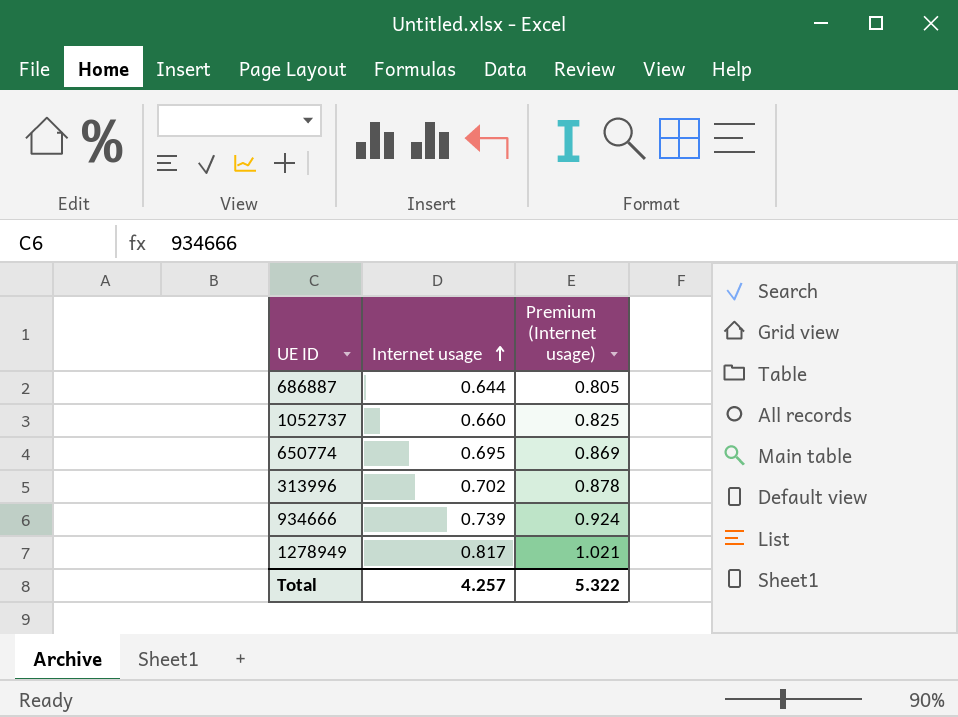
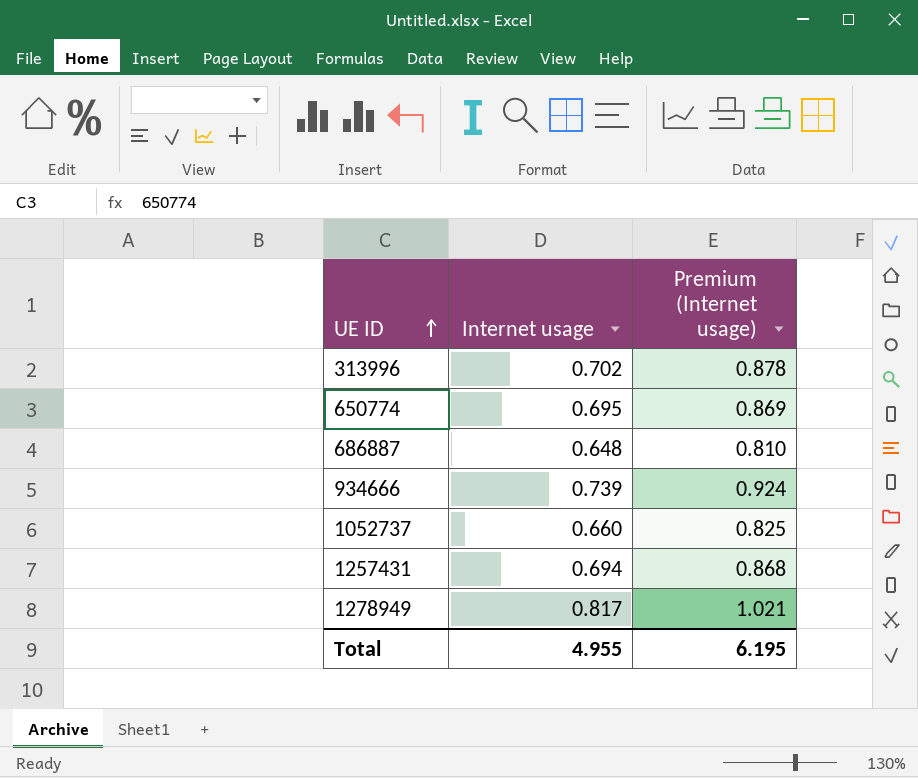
row order: Internet usage ascending -> UE ID ascending
686887 | Internet usage: 0.644 -> 0.648
686887 | Premium (Internet usage): 0.805 -> 0.810
row 1257431: none -> 0.694 | 0.868
Total | Internet usage: 4.257 -> 4.955
Total | Premium (Internet usage): 5.322 -> 6.195

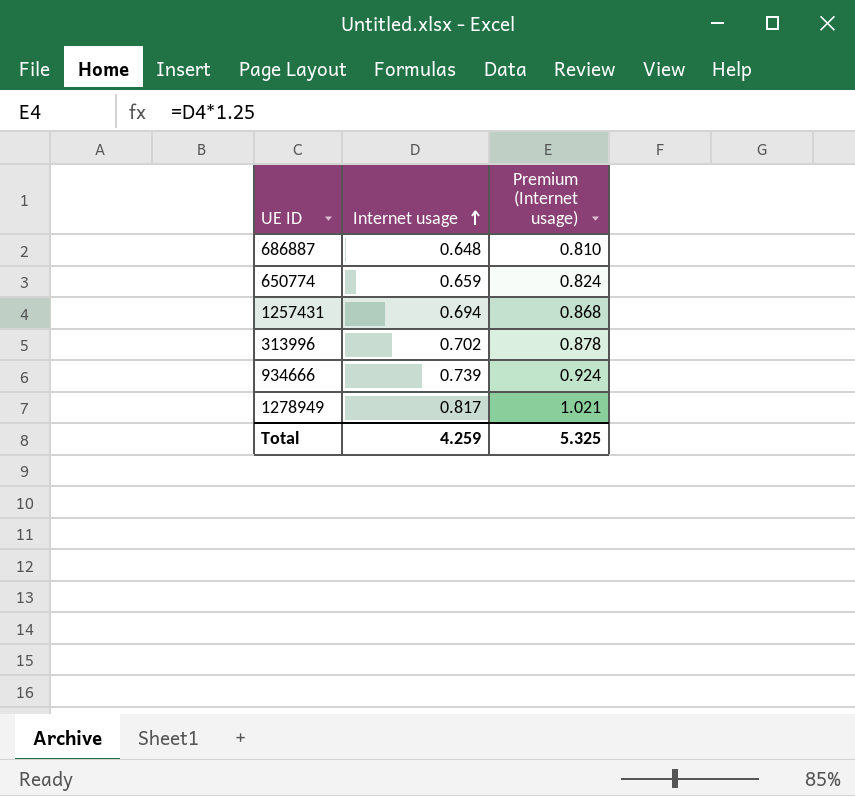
row order: UE ID ascending -> Internet usage ascending
row 1052737: 0.660 | 0.825 -> none
650774 | Internet usage: 0.695 -> 0.659
650774 | Premium (Internet usage): 0.869 -> 0.824
Total | Internet usage: 4.955 -> 4.259
Total | Premium (Internet usage): 6.195 -> 5.325

